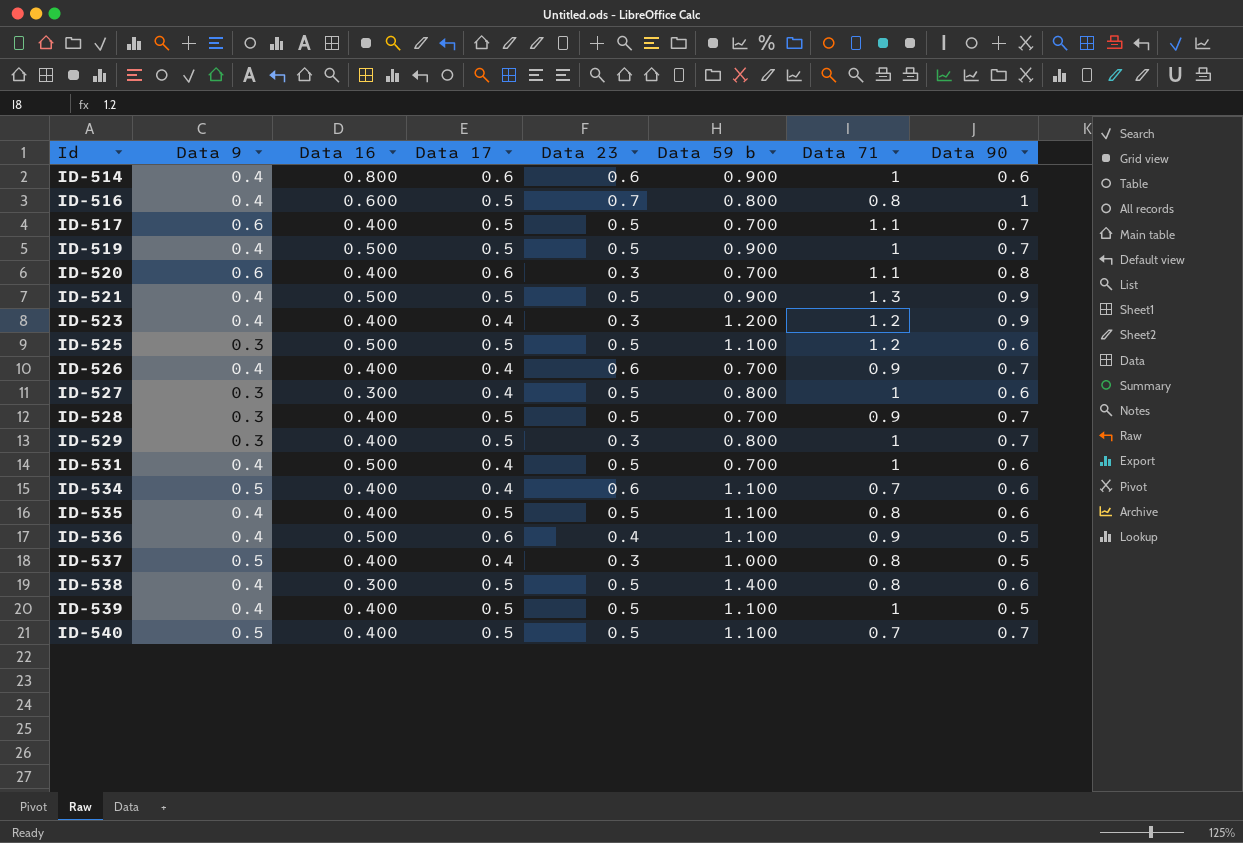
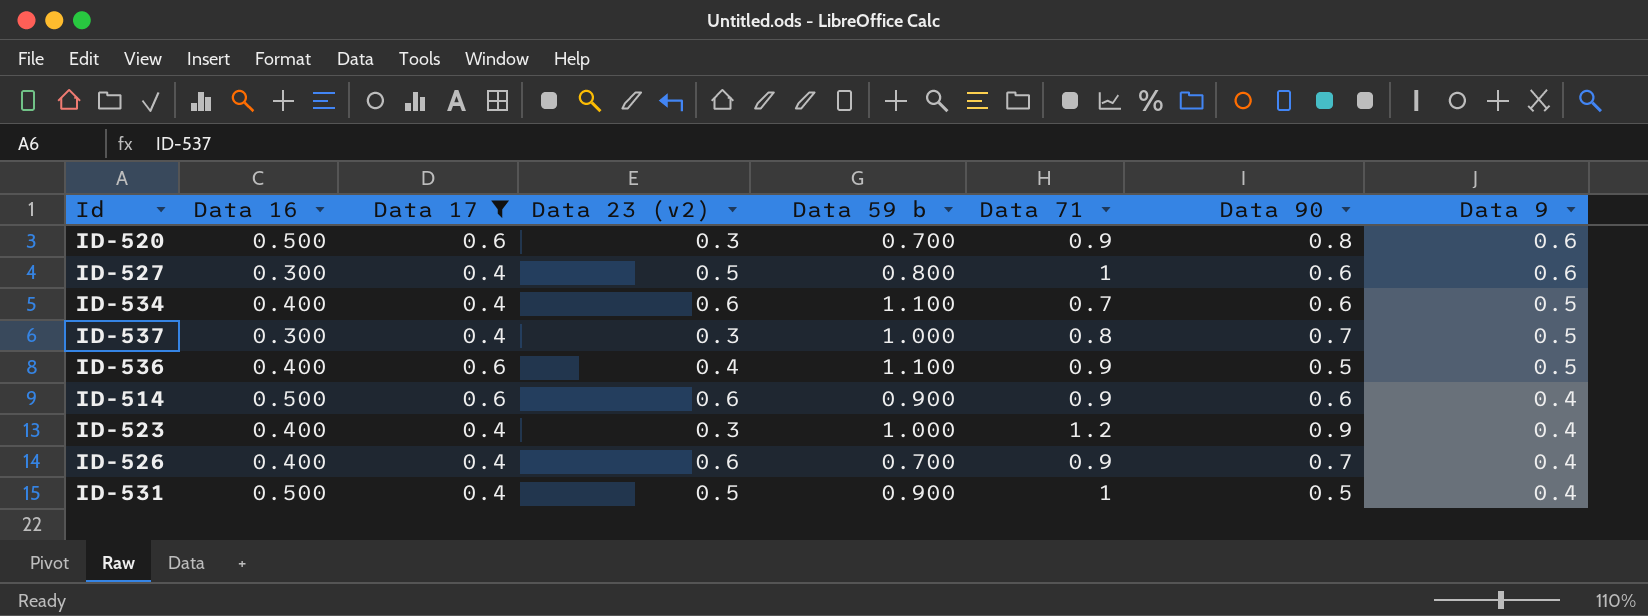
filter: none -> Data 17 != 0.5
row order: Id ascending -> Data 9 descending
column name: Data 23 -> Data 23 (v2)
column Data 9 | position: 2 -> 8
ID-520 | Data 16: 0.400 -> 0.500
ID-520 | Data 71: 1.1 -> 0.9
ID-527 | Data 9: 0.3 -> 0.6
ID-537 | Data 16: 0.400 -> 0.300
ID-537 | Data 90: 0.5 -> 0.7
ID-536 | Data 16: 0.500 -> 0.400
ID-536 | Data 9: 0.4 -> 0.5
ID-514 | Data 16: 0.800 -> 0.500
ID-514 | Data 71: 1 -> 0.9
ID-523 | Data 59 b: 1.200 -> 1.000
ID-531 | Data 59 b: 0.700 -> 0.900
ID-531 | Data 90: 0.6 -> 0.5

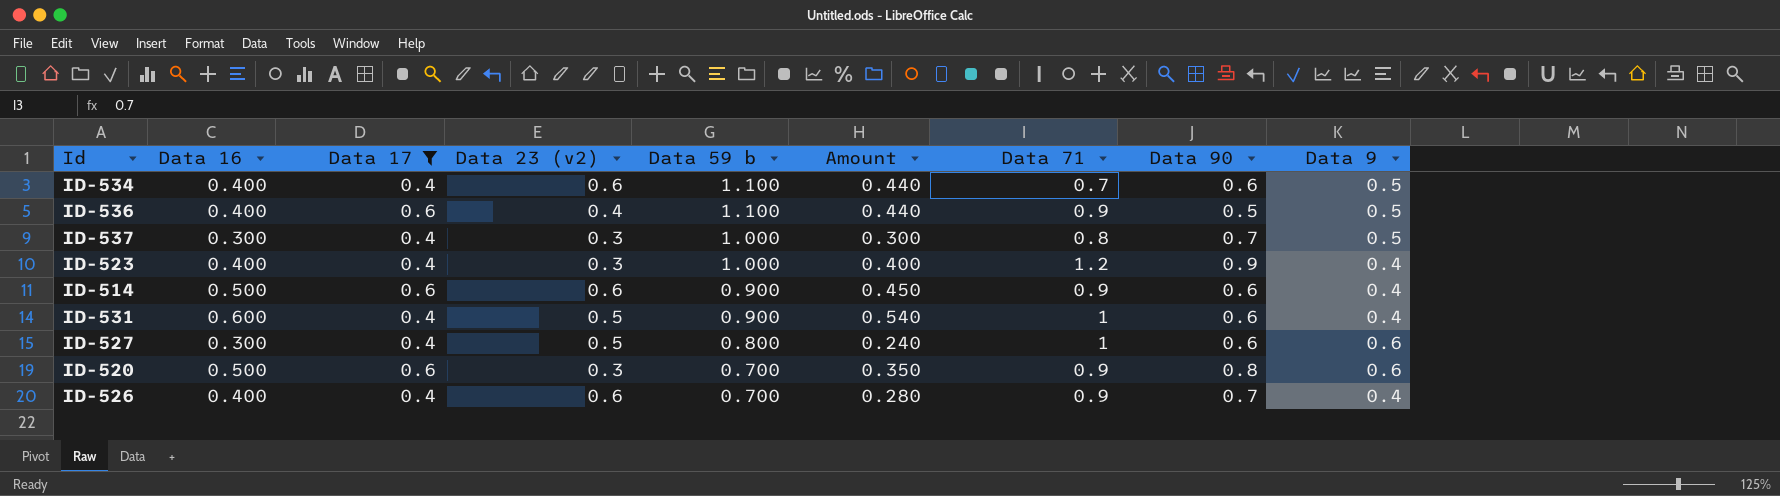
row order: Data 9 descending -> Data 59 b descending
column Amount | formula: none -> [Data 16] * [Data 59 b]
ID-531 | Data 16: 0.500 -> 0.600
ID-531 | Data 90: 0.5 -> 0.6

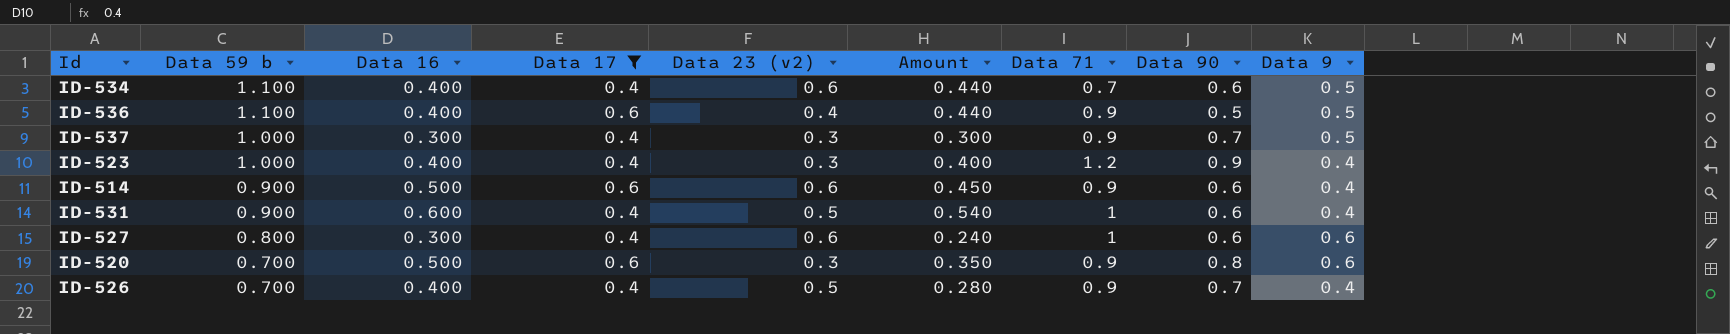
column Data 59 b | position: 5 -> 2
ID-537 | Data 71: 0.8 -> 0.9
ID-527 | Data 23 (v2): 0.5 -> 0.6
ID-526 | Data 23 (v2): 0.6 -> 0.5

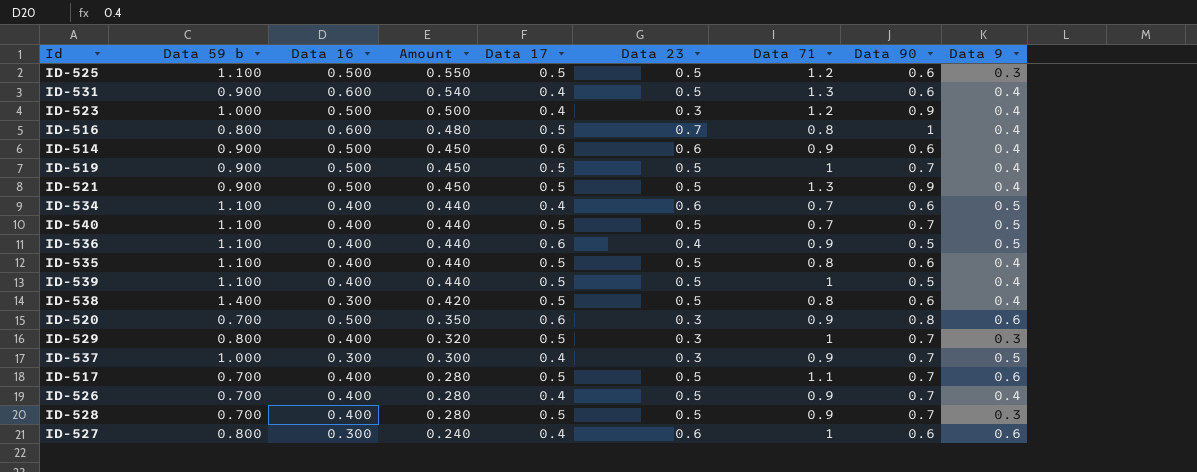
filter: Data 17 != 0.5 -> none
row order: Data 59 b descending -> Amount descending
column Amount | position: 6 -> 4
column name: Data 23 (v2) -> Data 23
ID-531 | Data 71: 1 -> 1.3
ID-523 | Data 16: 0.400 -> 0.500
ID-523 | Amount: 0.400 -> 0.500

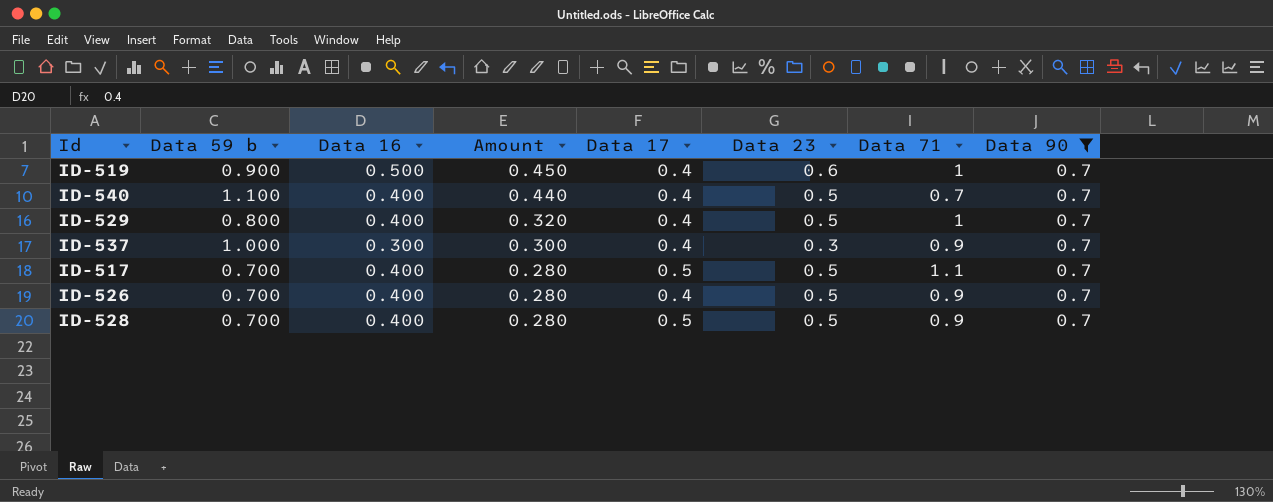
filter: none -> Data 90 = 0.7
column Data 9 | position: 9 -> none
ID-519 | Data 17: 0.5 -> 0.4
ID-519 | Data 23: 0.5 -> 0.6
ID-540 | Data 17: 0.5 -> 0.4
ID-529 | Data 17: 0.5 -> 0.4
ID-529 | Data 23: 0.3 -> 0.5

